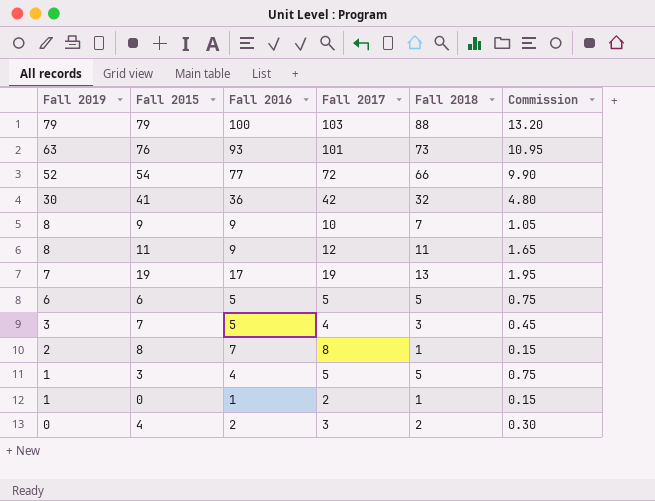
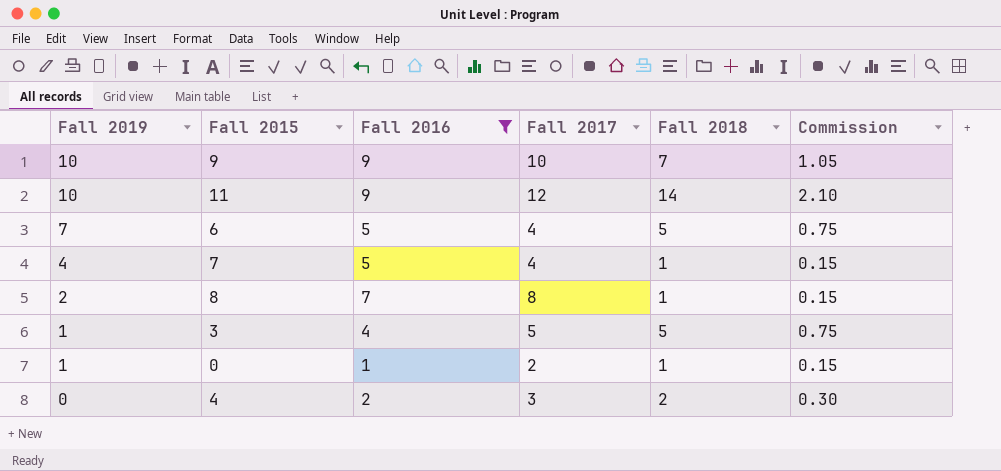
filter: none -> Fall 2016 <= 9
9 | Fall 2019: 8 -> 10
11 | Fall 2019: 8 -> 10
11 | Fall 2018: 11 -> 14
11 | Commission: 1.65 -> 2.10
6 | Fall 2019: 6 -> 7
6 | Fall 2017: 5 -> 4
7 | Fall 2019: 3 -> 4
7 | Fall 2018: 3 -> 1
7 | Commission: 0.45 -> 0.15

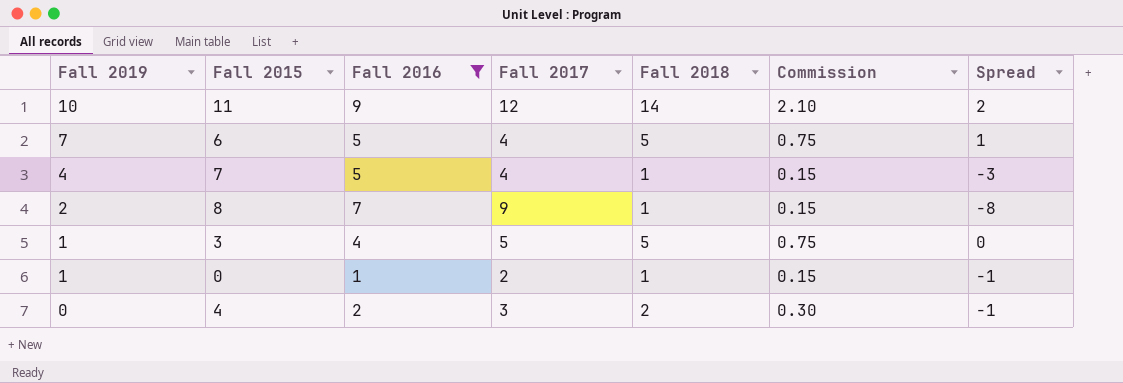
column Spread | formula: none -> [Fall 2018] - [Fall 2017]
row 9: 10 | 9 | 10 | 7 | 1.05 -> none
8 | Fall 2017: 8 -> 9

